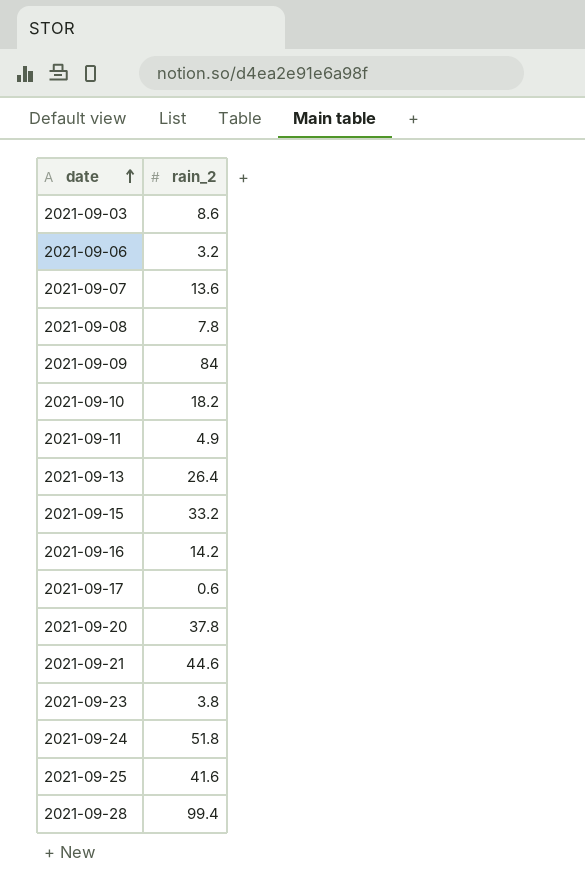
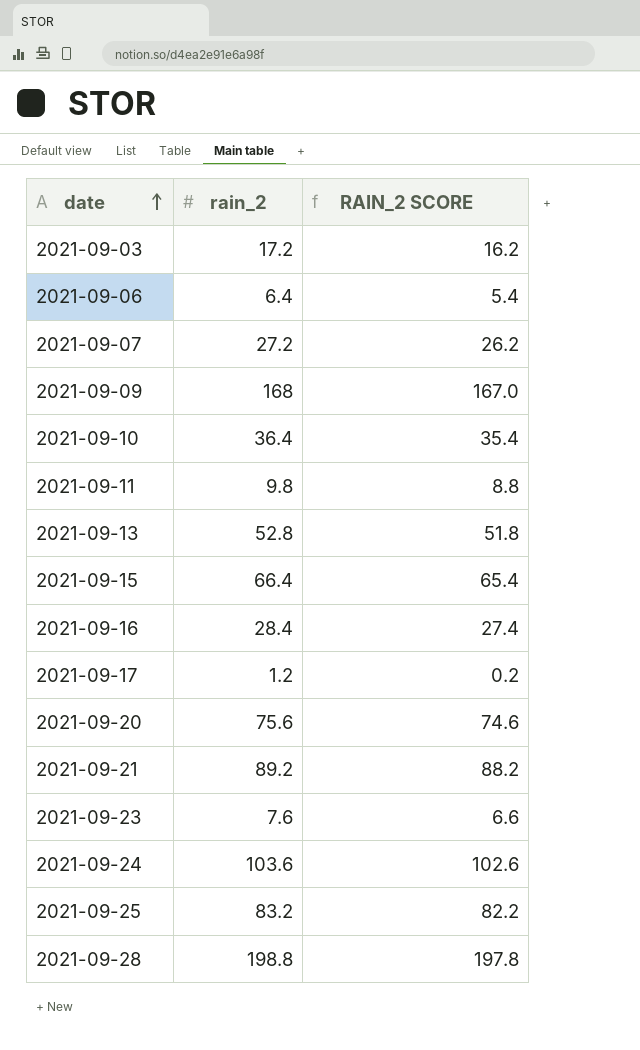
column RAIN_2 SCORE | formula: none -> [rain_2] - 1
row 2021-09-08: 7.8 -> none
2021-09-03 | rain_2: 8.6 -> 17.2
2021-09-06 | rain_2: 3.2 -> 6.4
2021-09-07 | rain_2: 13.6 -> 27.2
2021-09-09 | rain_2: 84 -> 168
2021-09-10 | rain_2: 18.2 -> 36.4
2021-09-11 | rain_2: 4.9 -> 9.8
2021-09-13 | rain_2: 26.4 -> 52.8
2021-09-15 | rain_2: 33.2 -> 66.4
2021-09-16 | rain_2: 14.2 -> 28.4
2021-09-17 | rain_2: 0.6 -> 1.2
2021-09-20 | rain_2: 37.8 -> 75.6
2021-09-21 | rain_2: 44.6 -> 89.2
2021-09-23 | rain_2: 3.8 -> 7.6
2021-09-24 | rain_2: 51.8 -> 103.6
2021-09-25 | rain_2: 41.6 -> 83.2
2021-09-28 | rain_2: 99.4 -> 198.8

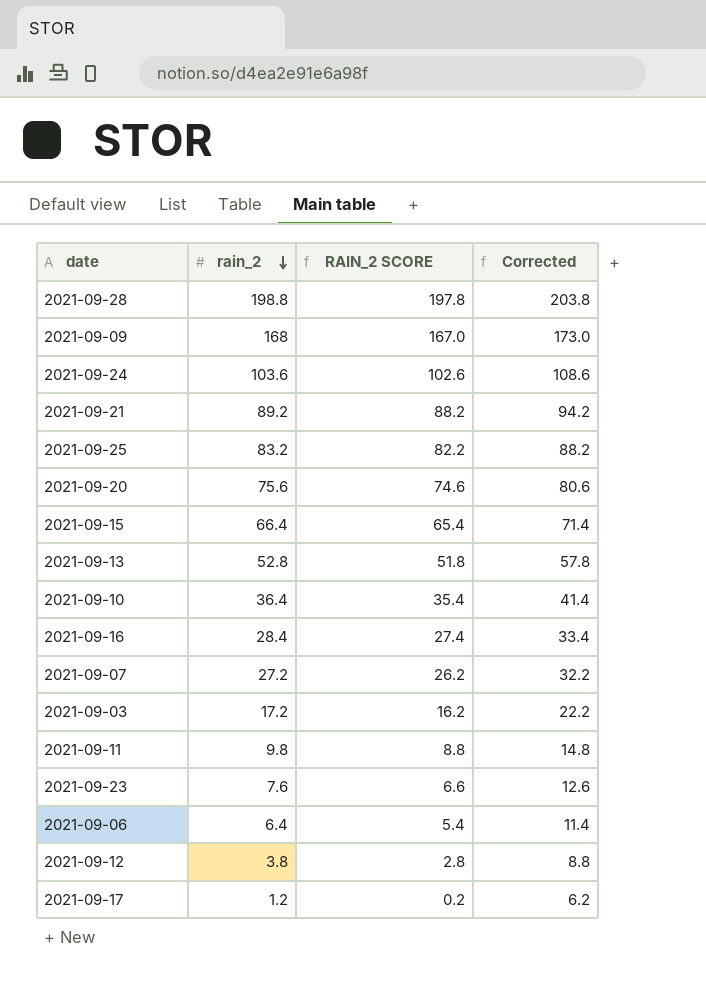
row order: date ascending -> rain_2 descending
column Corrected | formula: none -> [rain_2] + 5
row 2021-09-12: none -> 3.8 | 2.8 | 8.8

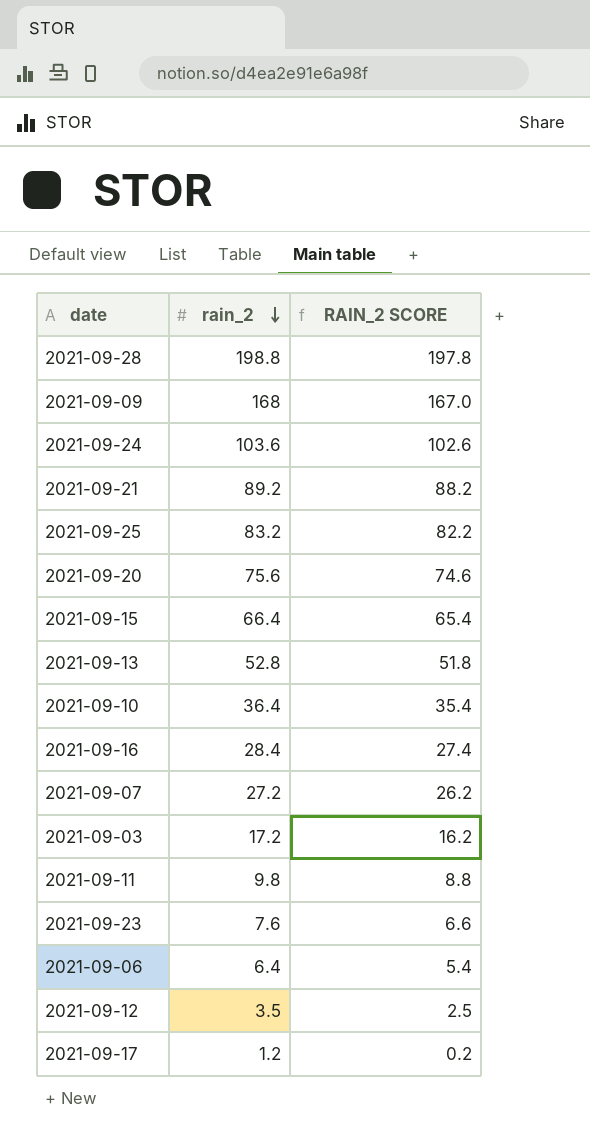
column Corrected | formula: [rain_2] + 5 -> none
2021-09-12 | rain_2: 3.8 -> 3.5
2021-09-12 | RAIN_2 SCORE: 2.8 -> 2.5

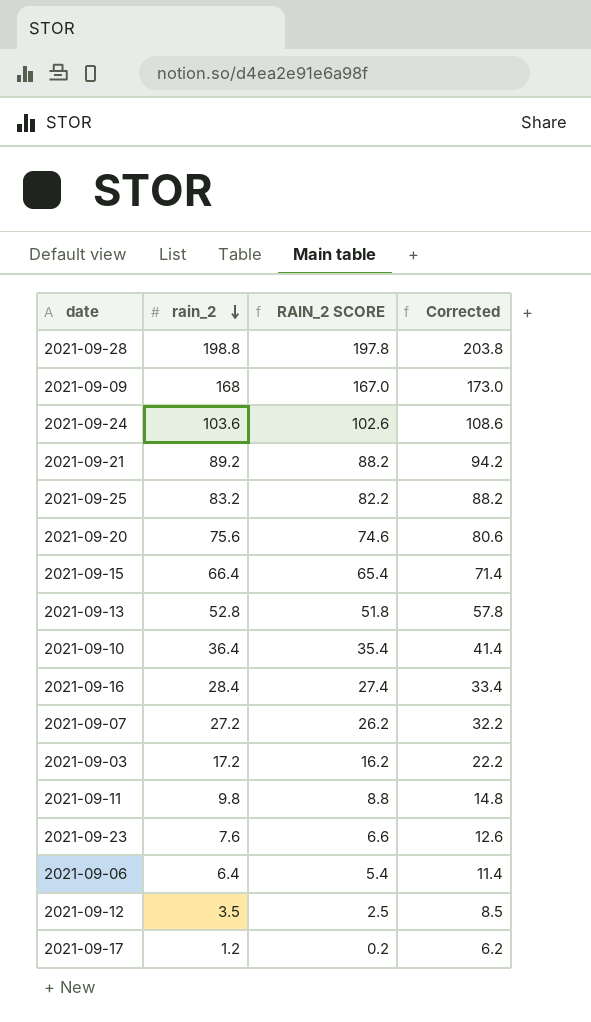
column Corrected | formula: none -> [rain_2] + 5

